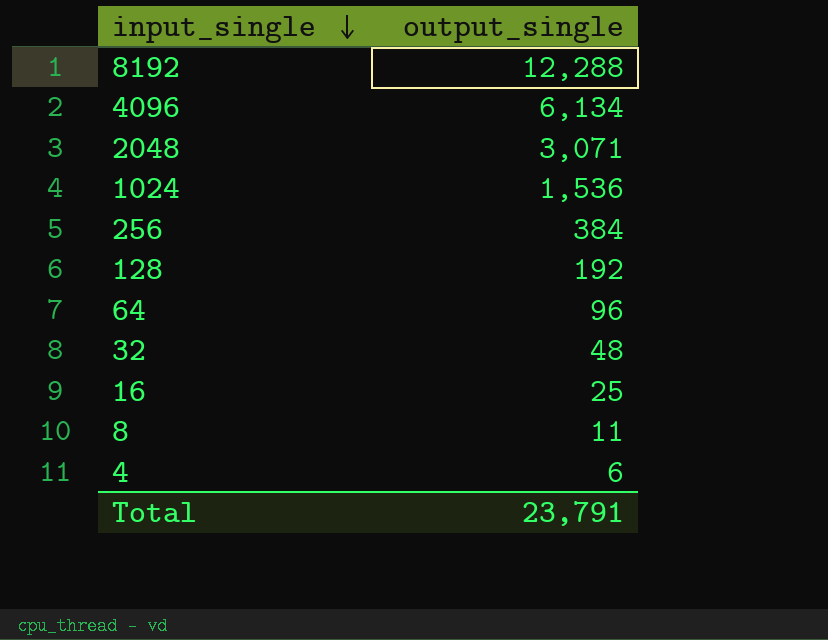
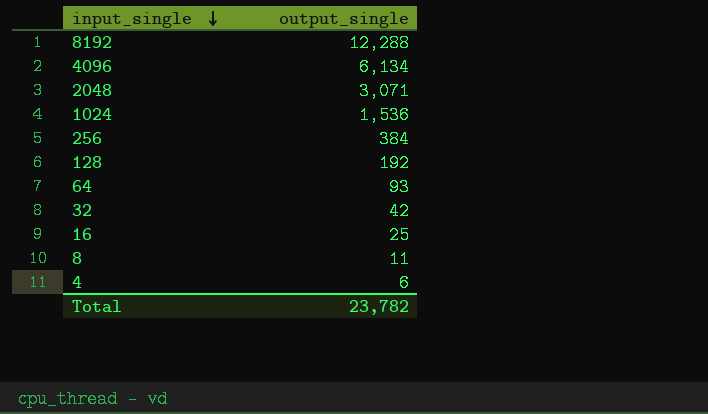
64 | output_single: 96 -> 93
32 | output_single: 48 -> 42
Total | output_single: 23,791 -> 23,782

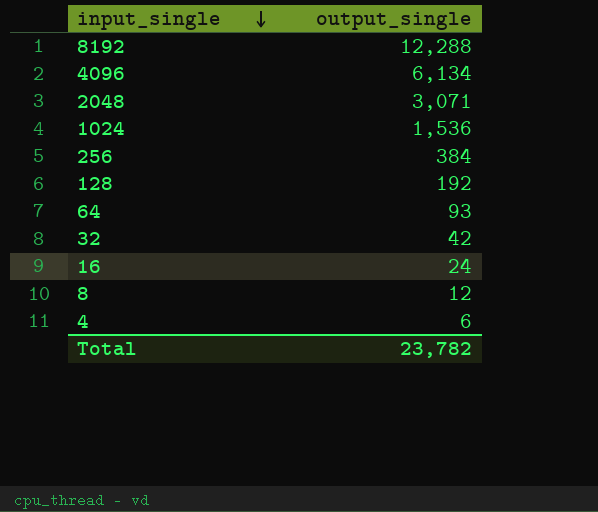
16 | output_single: 25 -> 24
8 | output_single: 11 -> 12

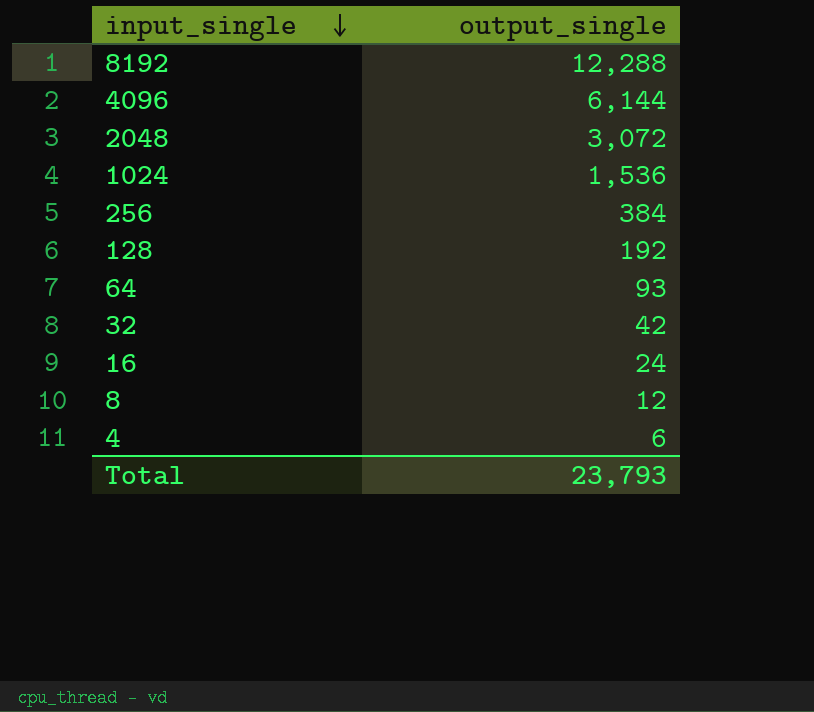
4096 | output_single: 6,134 -> 6,144
2048 | output_single: 3,071 -> 3,072
Total | output_single: 23,782 -> 23,793

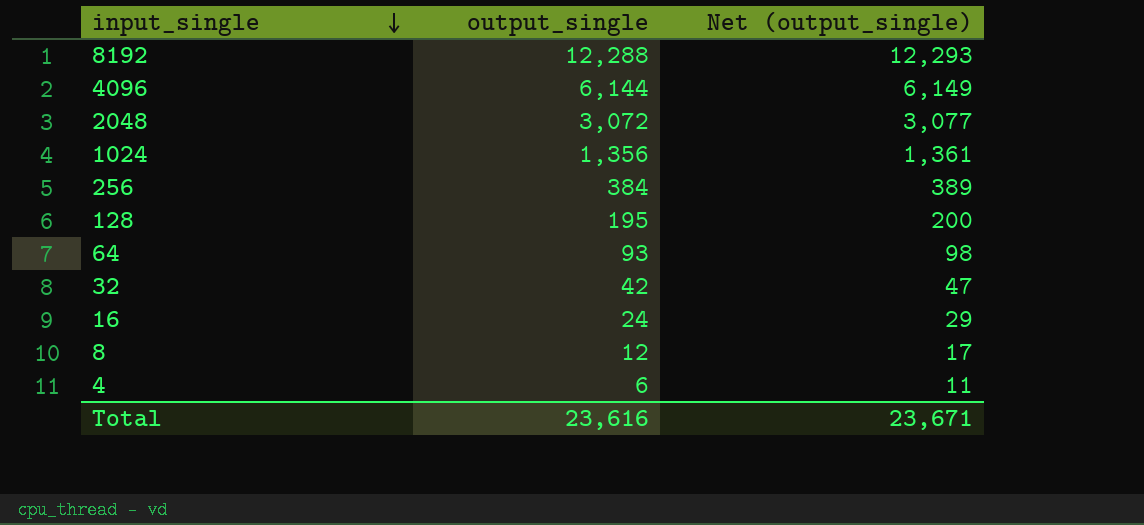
column Net (output_single) | formula: none -> [output_single] + 5
1024 | output_single: 1,536 -> 1,356
128 | output_single: 192 -> 195
Total | output_single: 23,793 -> 23,616

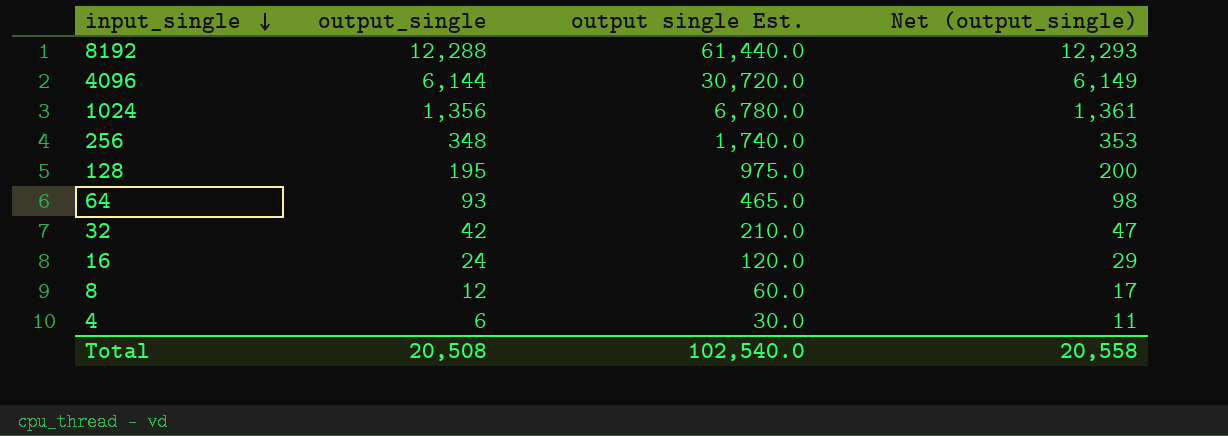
column output single Est. | formula: none -> [output_single] * 5
row 2048: 3,072 | 3,077 -> none
256 | output_single: 384 -> 348
256 | Net (output_single): 389 -> 353
Total | output_single: 23,616 -> 20,508
Total | Net (output_single): 23,671 -> 20,558

